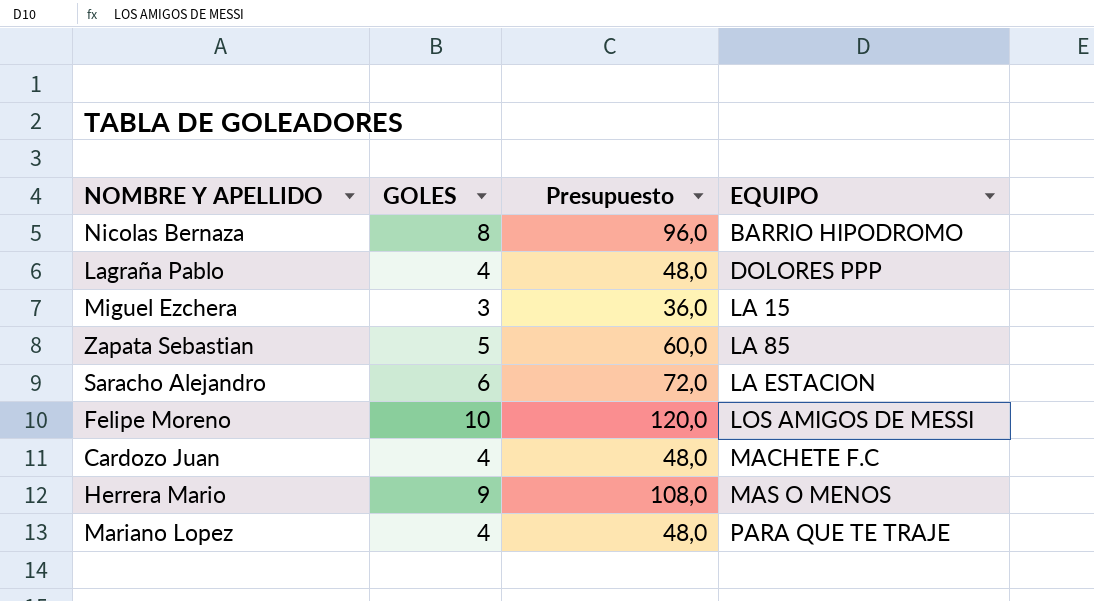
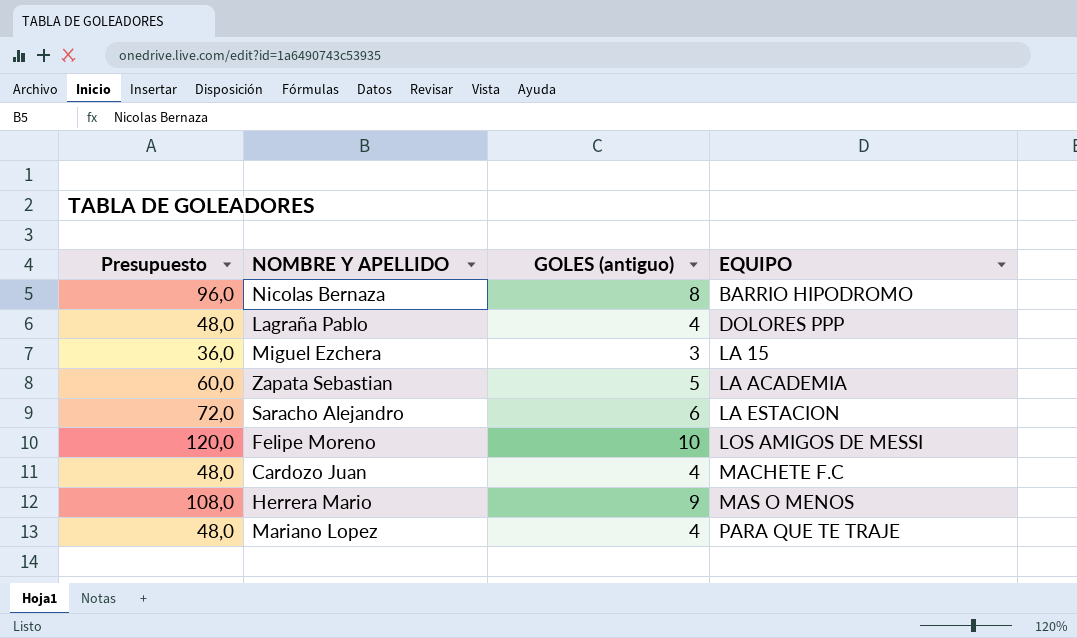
column Presupuesto | position: 3 -> 1
column name: GOLES -> GOLES (antiguo)
Zapata Sebastian | EQUIPO: LA 85 -> LA ACADEMIA

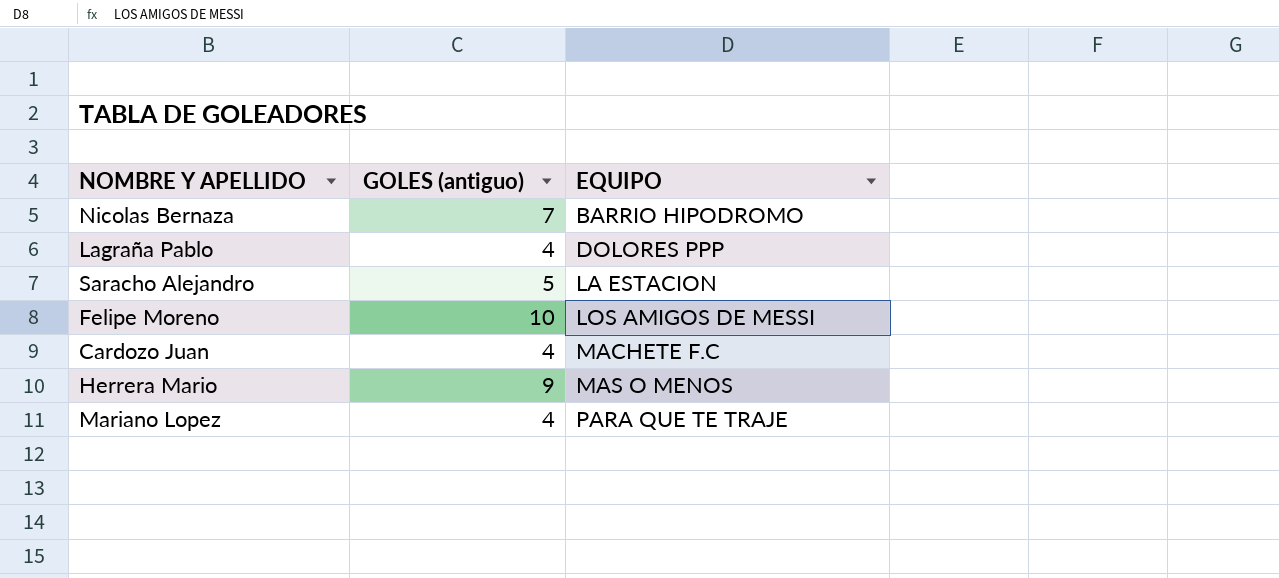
column Presupuesto | formula: [GOLES (antiguo)] * 12 -> none
row Miguel Ezchera: 36,0 | 3 | LA 15 -> none
row Zapata Sebastian: 60,0 | 5 | LA ACADEMIA -> none
Nicolas Bernaza | GOLES (antiguo): 8 -> 7
Saracho Alejandro | GOLES (antiguo): 6 -> 5

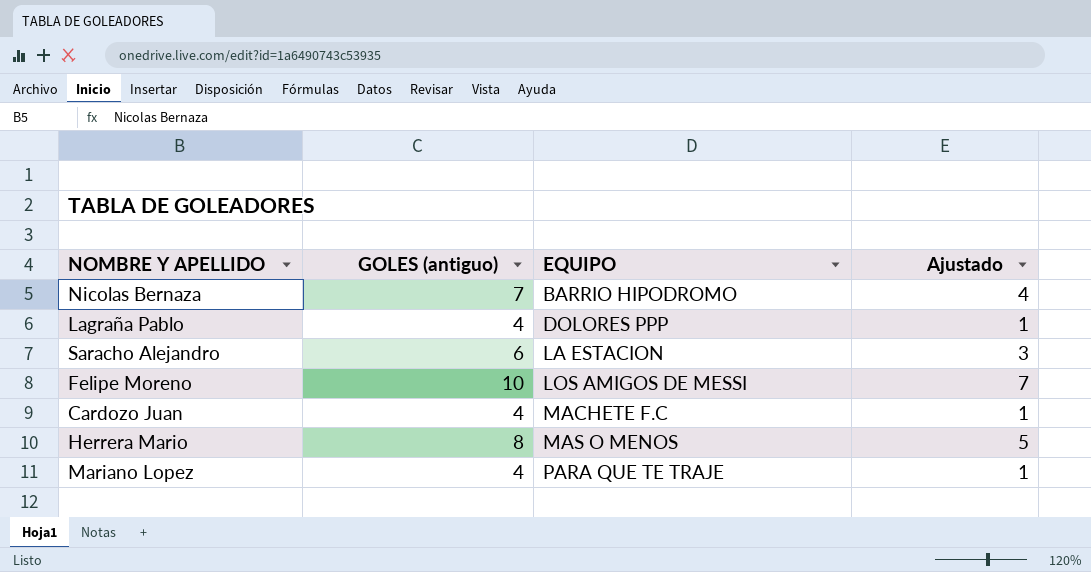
column Ajustado | formula: none -> [GOLES (antiguo)] - 3
Saracho Alejandro | GOLES (antiguo): 5 -> 6
Herrera Mario | GOLES (antiguo): 9 -> 8

